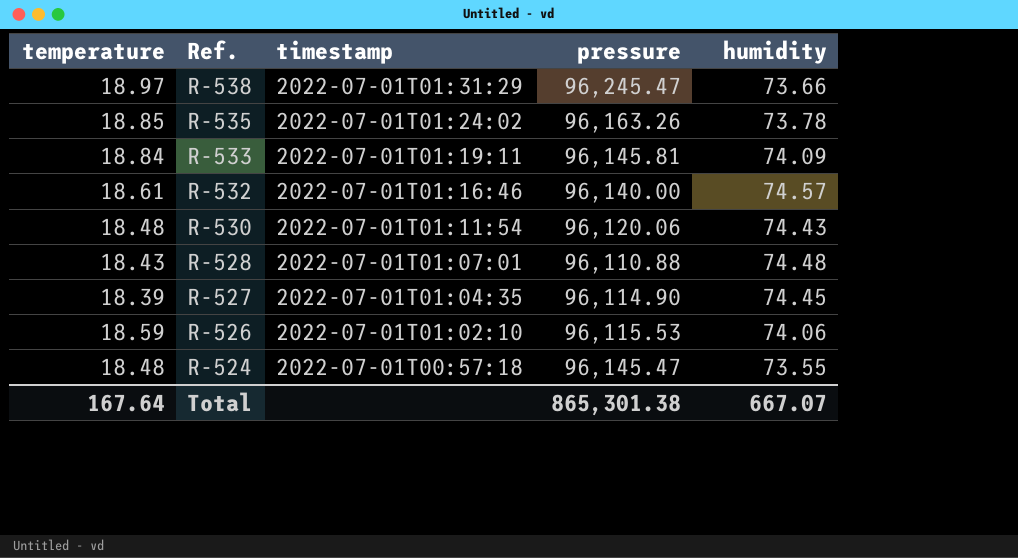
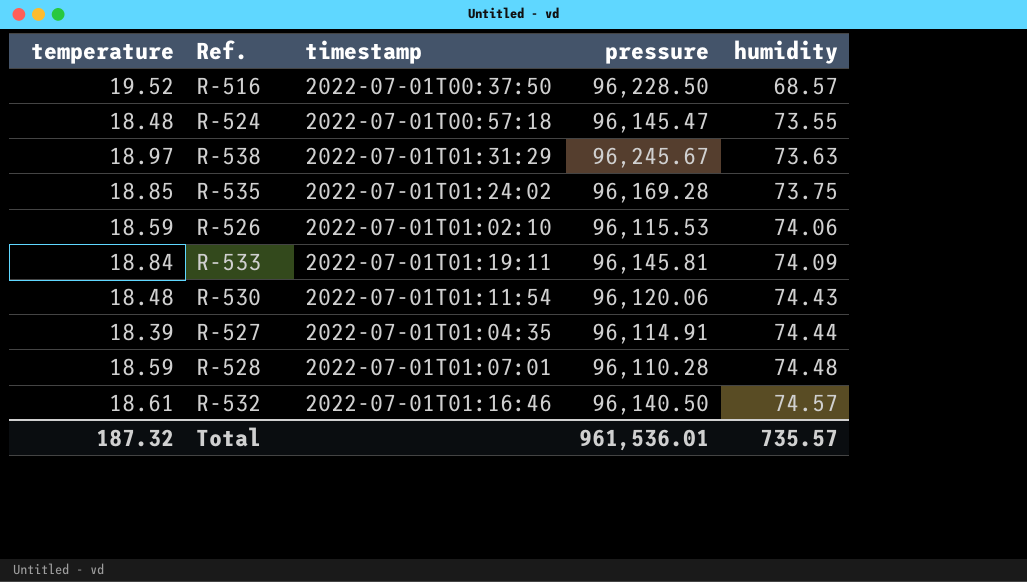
row order: Ref. descending -> humidity ascending
row R-516: none -> 19.52 | 2022-07-01T00:37:50 | 96,228.50 | 68.57
R-538 | pressure: 96,245.47 -> 96,245.67
R-538 | humidity: 73.66 -> 73.63
R-535 | pressure: 96,163.26 -> 96,169.28
R-535 | humidity: 73.78 -> 73.75
R-527 | pressure: 96,114.90 -> 96,114.91
R-527 | humidity: 74.45 -> 74.44
R-528 | temperature: 18.43 -> 18.59
R-528 | pressure: 96,110.88 -> 96,110.28
R-532 | pressure: 96,140.00 -> 96,140.50
Total | temperature: 167.64 -> 187.32
Total | pressure: 865,301.38 -> 961,536.01
Total | humidity: 667.07 -> 735.57

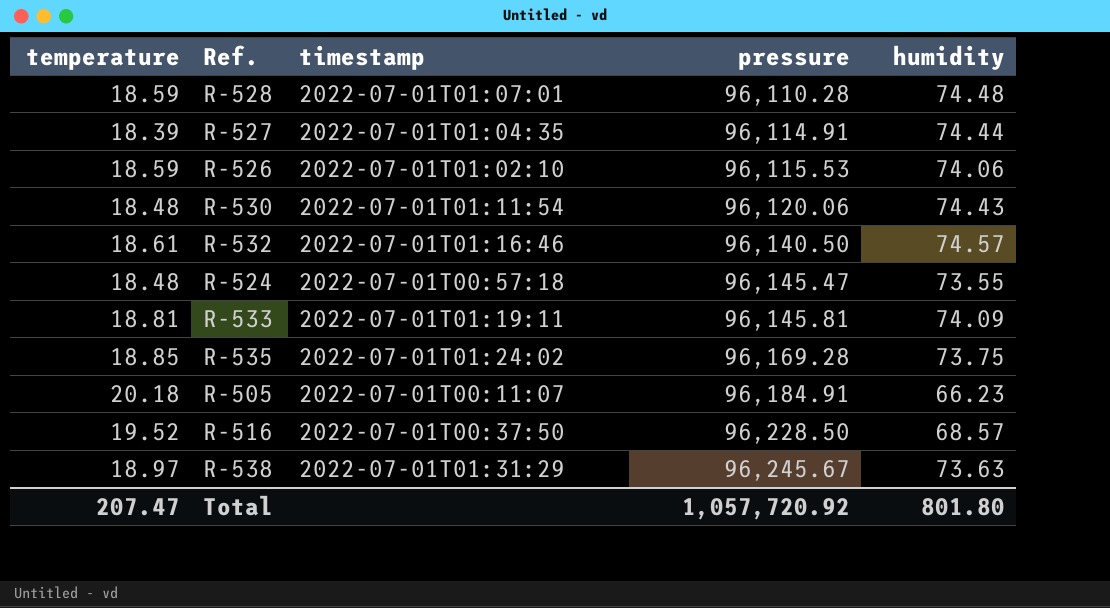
row order: humidity ascending -> pressure ascending
R-533 | temperature: 18.84 -> 18.81
row R-505: none -> 20.18 | 2022-07-01T00:11:07 | 96,184.91 | 66.23
Total | temperature: 187.32 -> 207.47
Total | pressure: 961,536.01 -> 1,057,720.92
Total | humidity: 735.57 -> 801.80

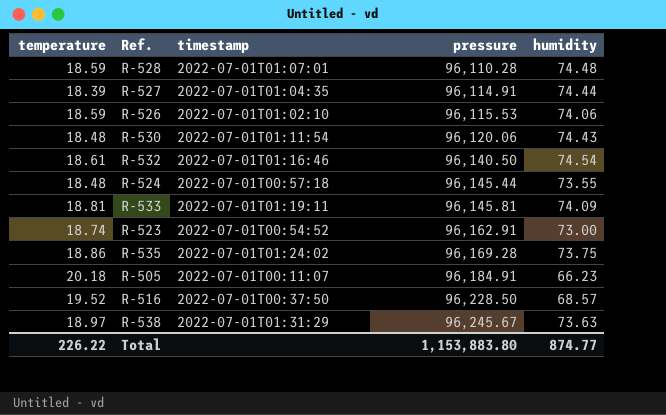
R-532 | humidity: 74.57 -> 74.54
R-524 | pressure: 96,145.47 -> 96,145.44
row R-523: none -> 18.74 | 2022-07-01T00:54:52 | 96,162.91 | 73.00
R-535 | temperature: 18.85 -> 18.86
Total | temperature: 207.47 -> 226.22
Total | pressure: 1,057,720.92 -> 1,153,883.80
Total | humidity: 801.80 -> 874.77

